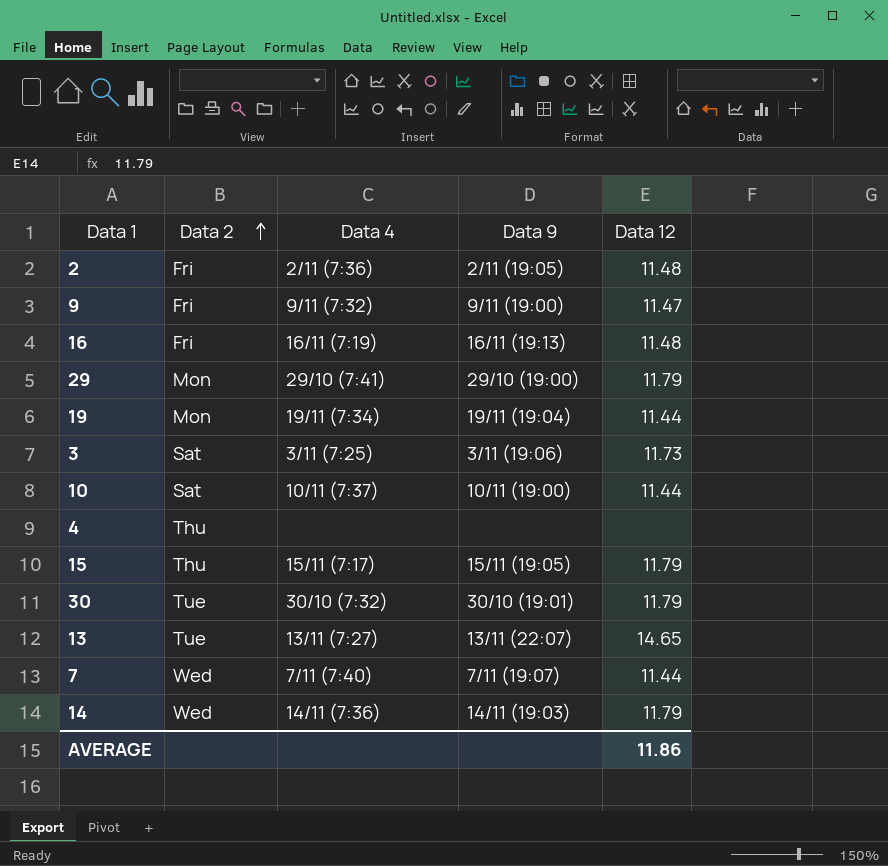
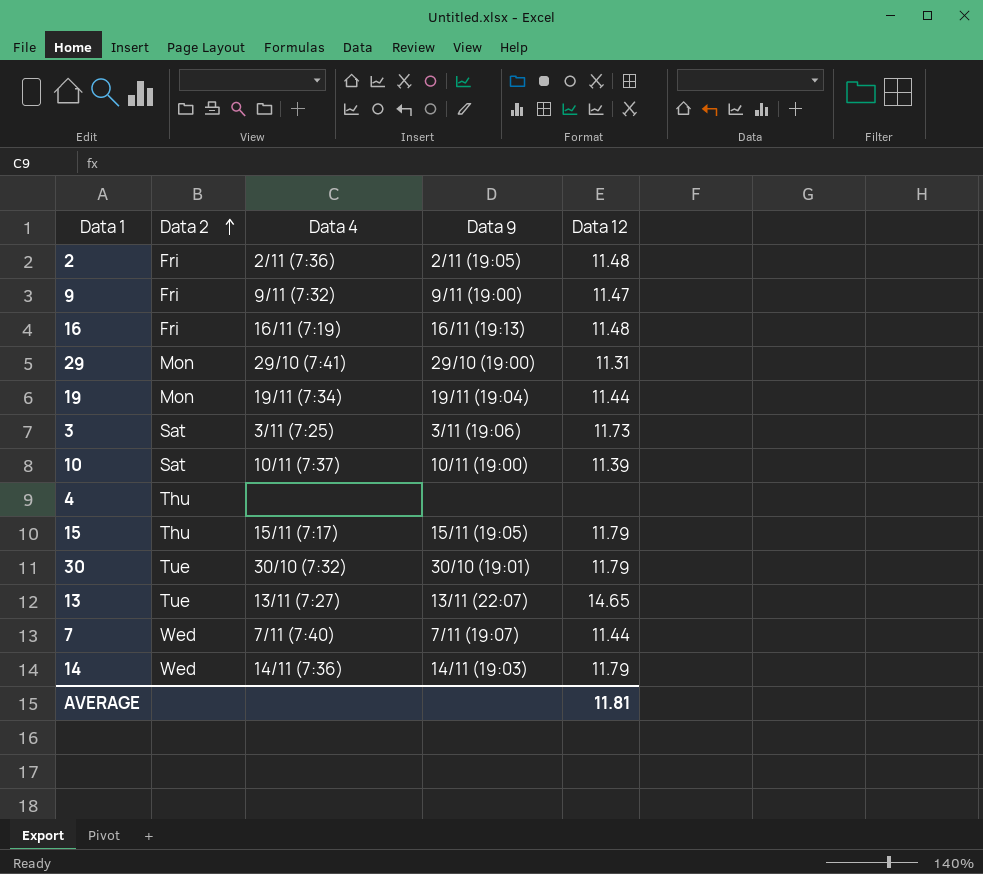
29 | Data 12: 11.79 -> 11.31
10 | Data 12: 11.44 -> 11.39
AVERAGE | Data 12: 11.86 -> 11.81

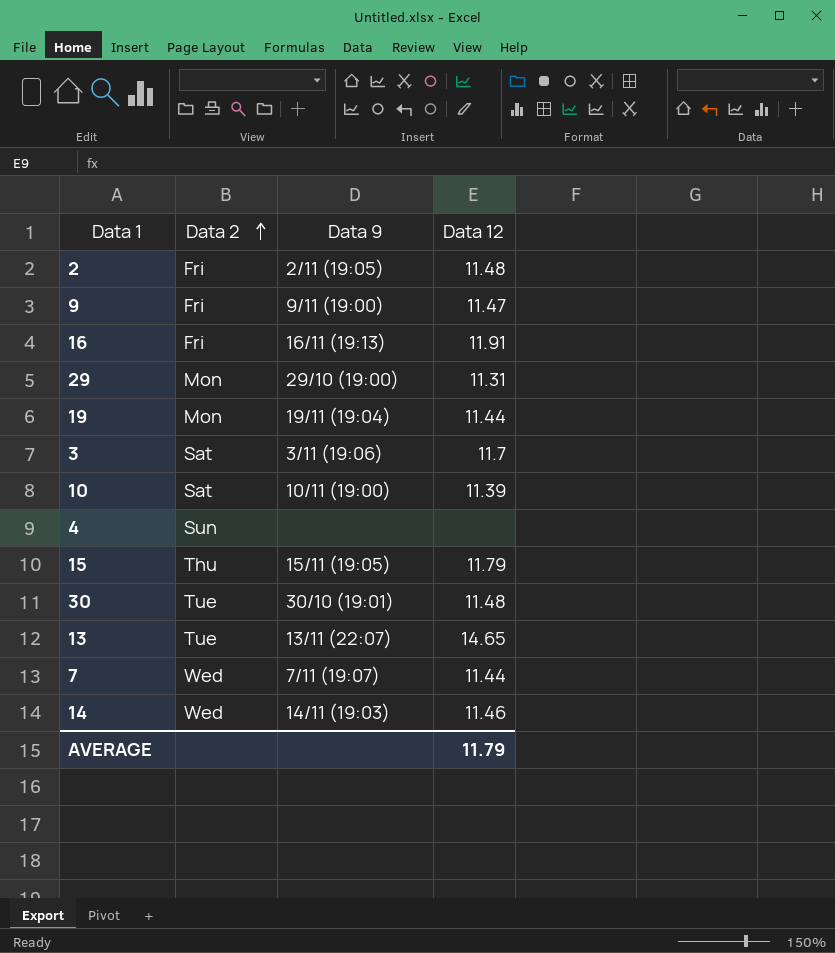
column Data 4 | position: 3 -> none
16 | Data 12: 11.48 -> 11.91
3 | Data 12: 11.73 -> 11.7
4 | Data 2: Thu -> Sun
30 | Data 12: 11.79 -> 11.48
14 | Data 12: 11.79 -> 11.46
AVERAGE | Data 12: 11.81 -> 11.79

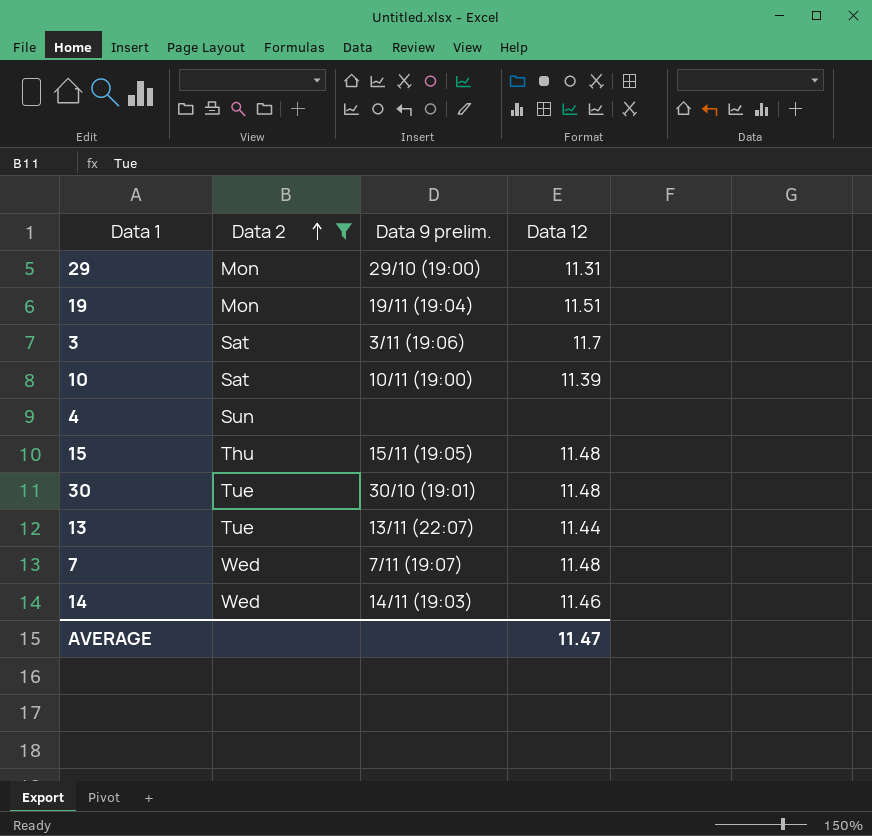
filter: none -> Data 2 != Fri
column name: Data 9 -> Data 9 prelim.
19 | Data 12: 11.44 -> 11.51
15 | Data 12: 11.79 -> 11.48
13 | Data 12: 14.65 -> 11.44
7 | Data 12: 11.44 -> 11.48
AVERAGE | Data 12: 11.79 -> 11.47

